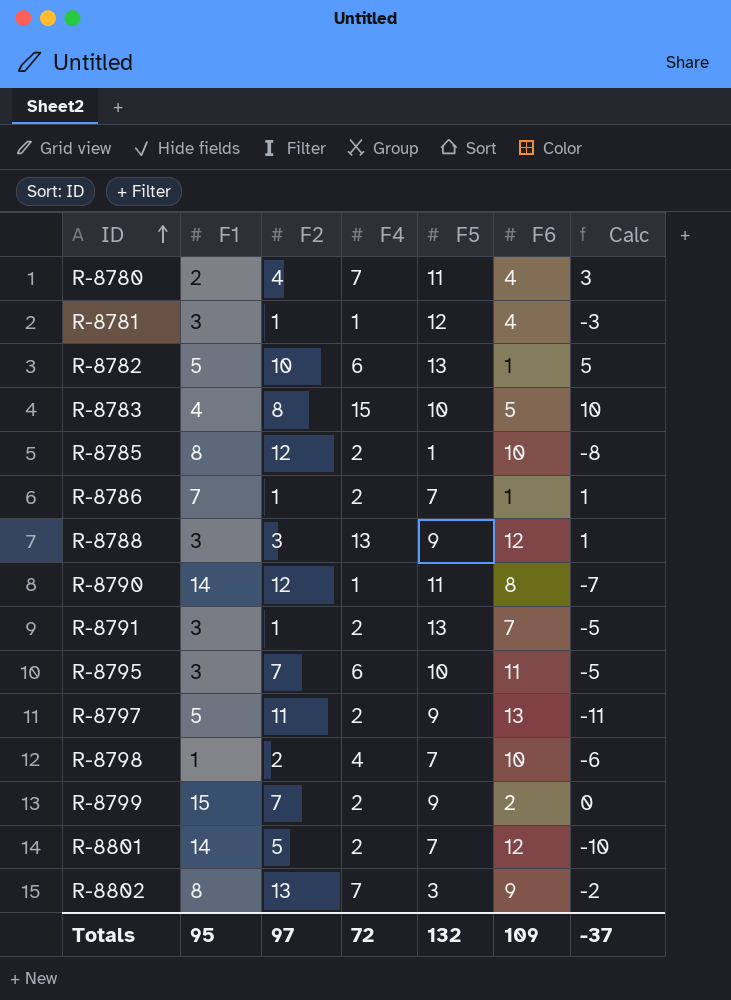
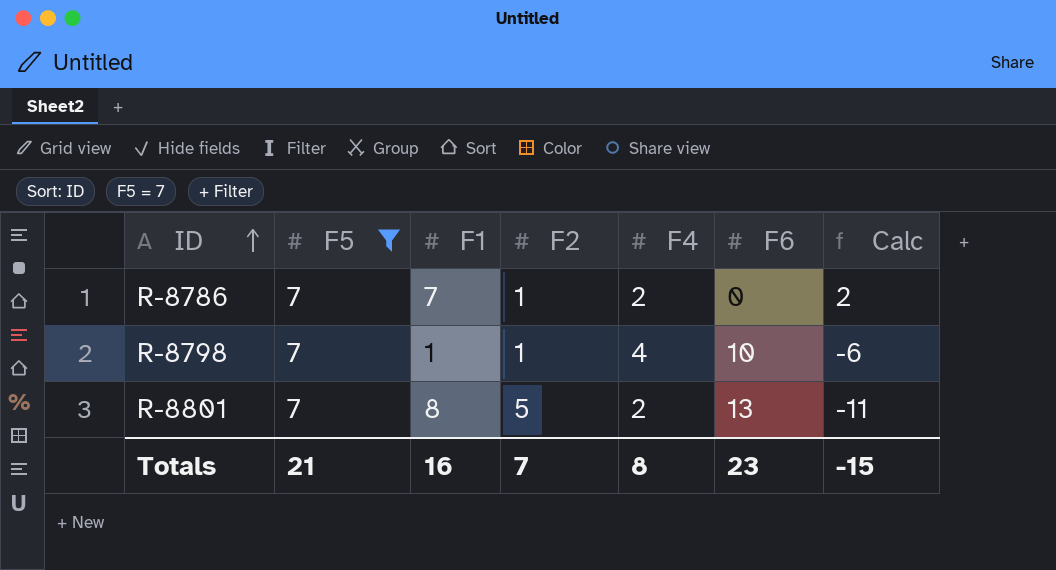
filter: none -> F5 = 7
column F5 | position: 5 -> 2
R-8786 | F6: 1 -> 0
R-8786 | Calc: 1 -> 2
R-8798 | F2: 2 -> 1
R-8801 | F1: 14 -> 8
R-8801 | F6: 12 -> 13
R-8801 | Calc: -10 -> -11
Totals | F5: 132 -> 21
Totals | F1: 95 -> 16
Totals | F2: 97 -> 7
Totals | F4: 72 -> 8
Totals | F6: 109 -> 23
Totals | Calc: -37 -> -15

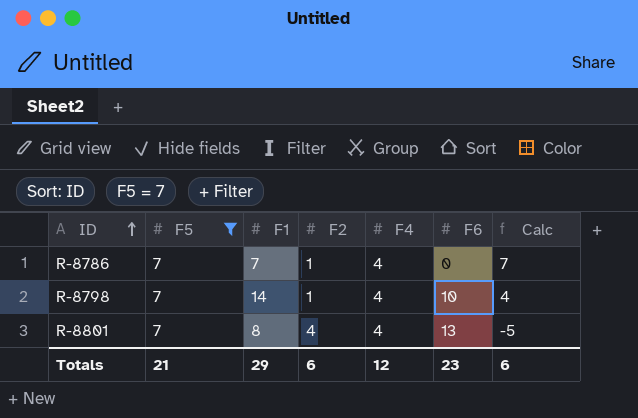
column Calc | formula: [F4] - [F6] -> [F1] - [F6]
R-8786 | F4: 2 -> 4
R-8798 | F1: 1 -> 14
R-8801 | F2: 5 -> 4
R-8801 | F4: 2 -> 4
Totals | F1: 16 -> 29
Totals | F2: 7 -> 6
Totals | F4: 8 -> 12
Totals | Calc: -15 -> 6

